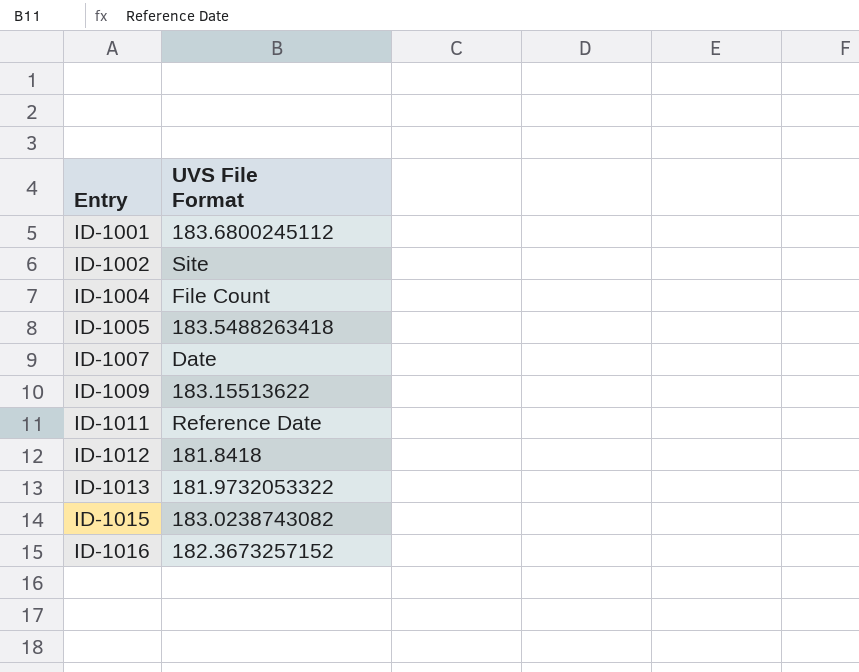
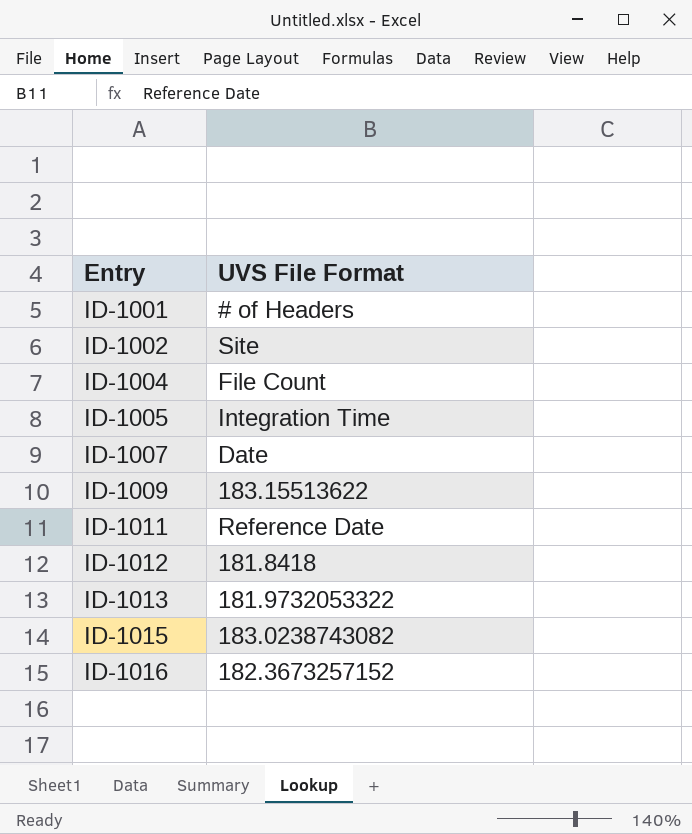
ID-1001 | UVS File Format: 183.6800245112 -> # of Headers
ID-1005 | UVS File Format: 183.5488263418 -> Integration Time

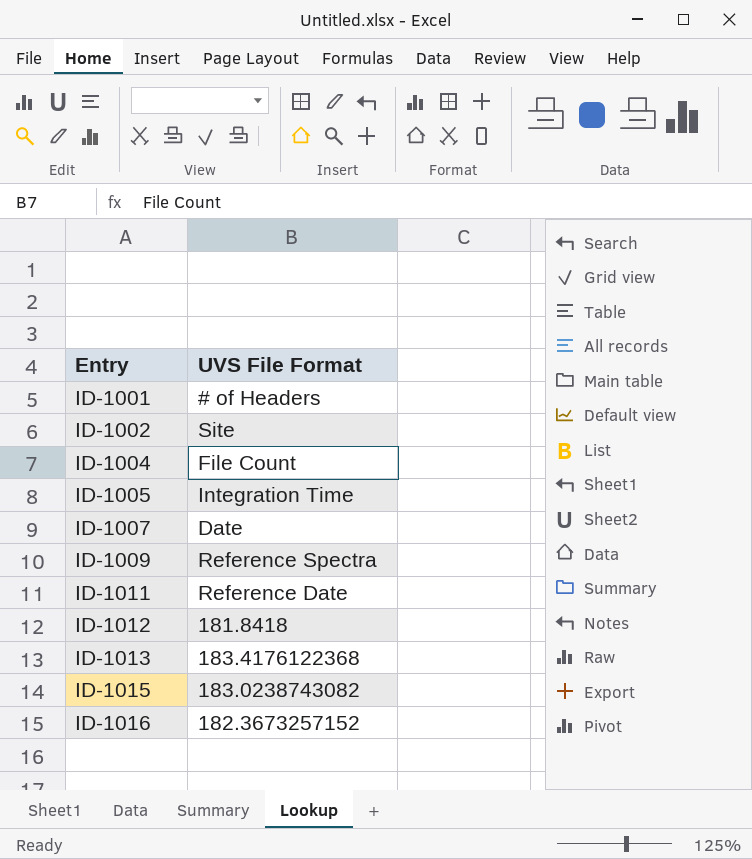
ID-1009 | UVS File Format: 183.15513622 -> Reference Spectra
ID-1013 | UVS File Format: 181.9732053322 -> 183.4176122368

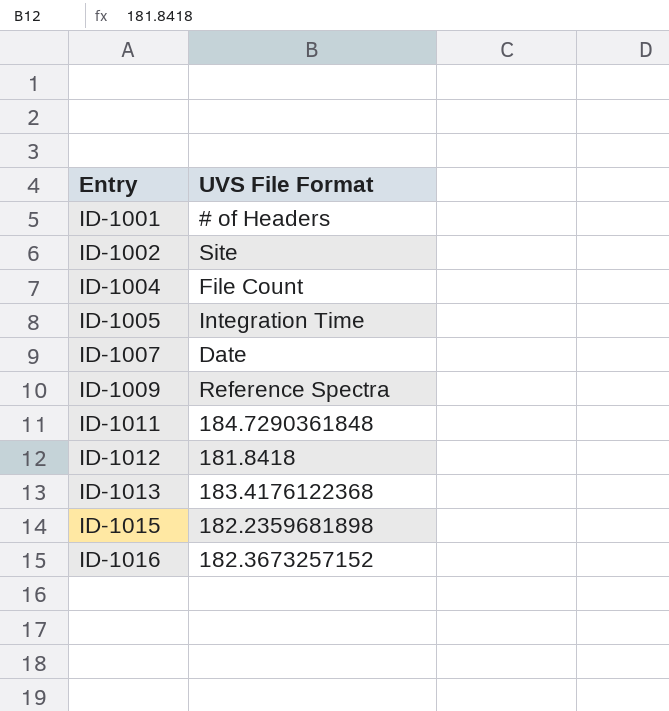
ID-1011 | UVS File Format: Reference Date -> 184.7290361848
ID-1015 | UVS File Format: 183.0238743082 -> 182.2359681898

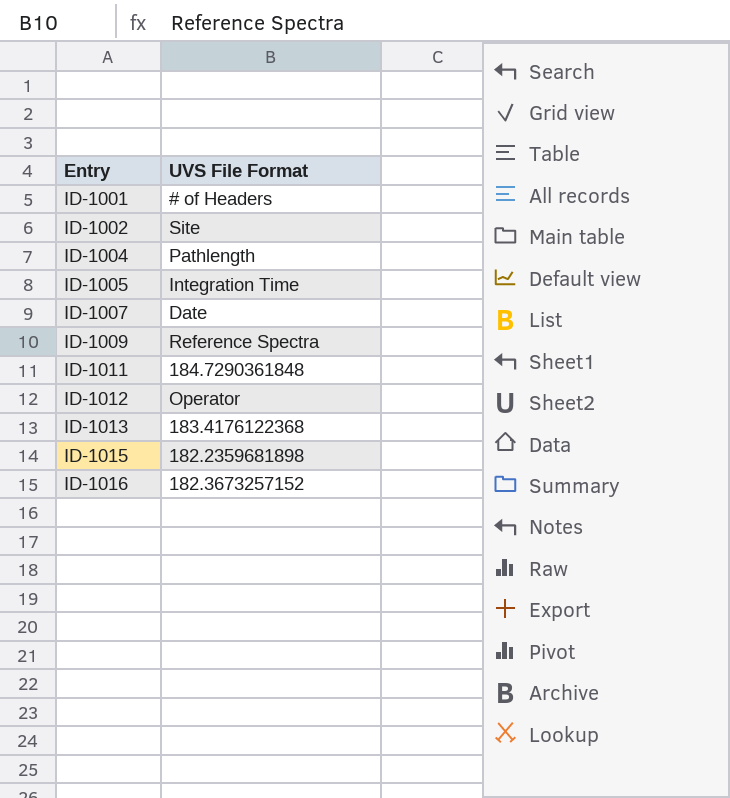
ID-1004 | UVS File Format: File Count -> Pathlength
ID-1012 | UVS File Format: 181.8418 -> Operator

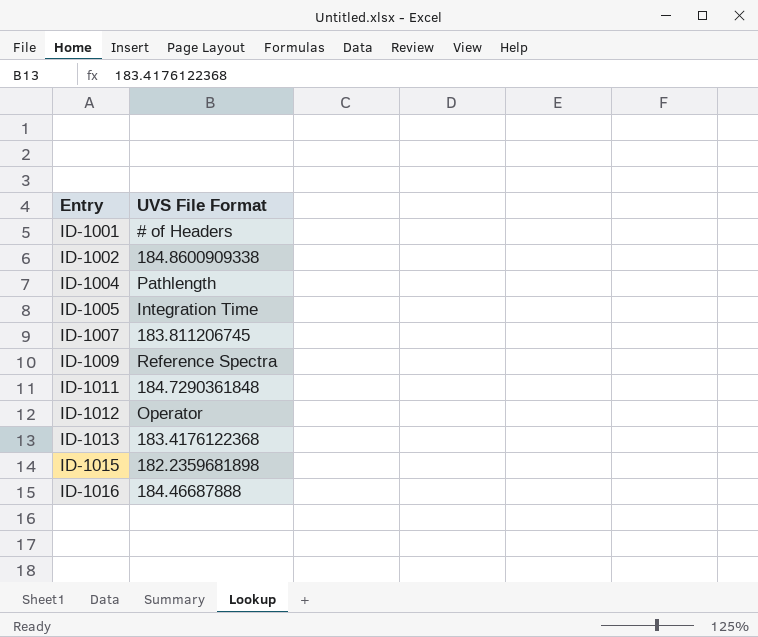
ID-1002 | UVS File Format: Site -> 184.8600909338
ID-1007 | UVS File Format: Date -> 183.811206745
ID-1016 | UVS File Format: 182.3673257152 -> 184.46687888

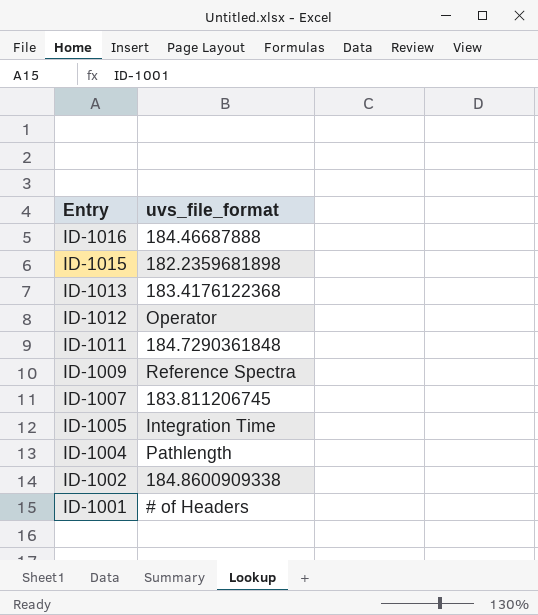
row order: Entry ascending -> Entry descending
column name: UVS File Format -> uvs_file_format

